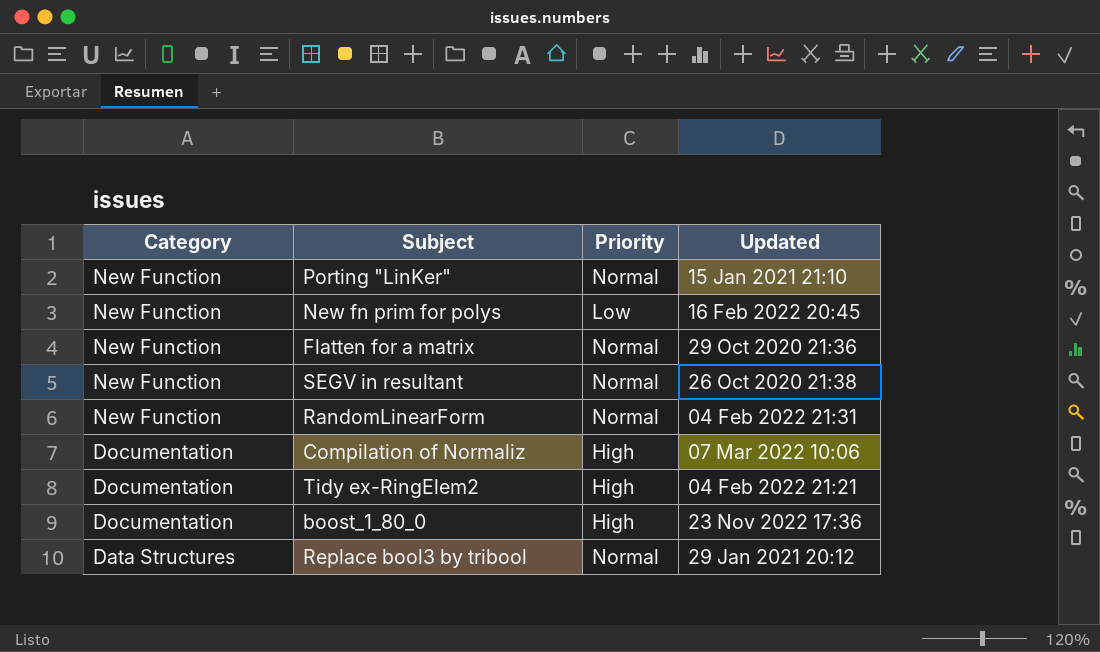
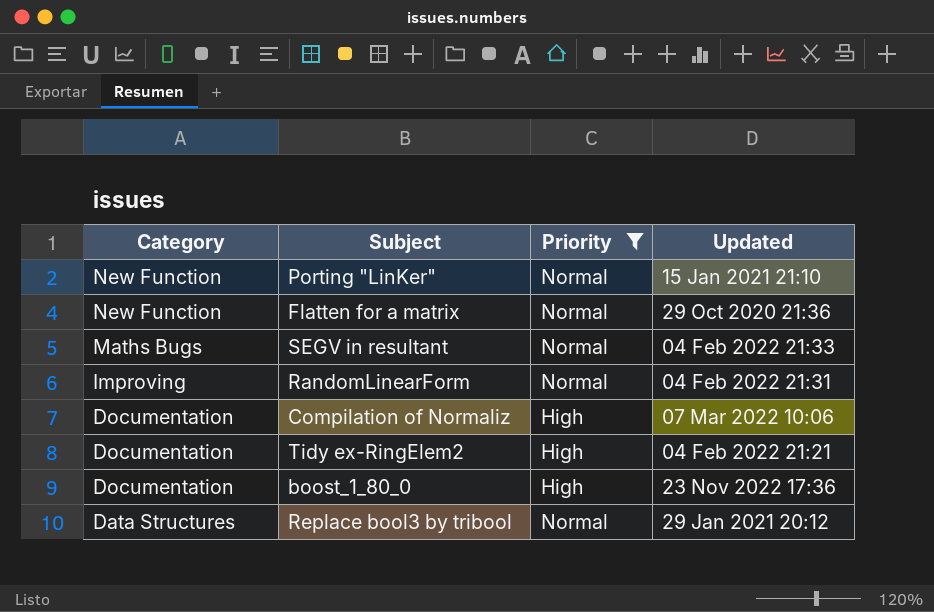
filter: none -> Priority != Low
SEGV in resultant | Category: New Function -> Maths Bugs
SEGV in resultant | Updated: 26 Oct 2020 21:38 -> 04 Feb 2022 21:33
RandomLinearForm | Category: New Function -> Improving

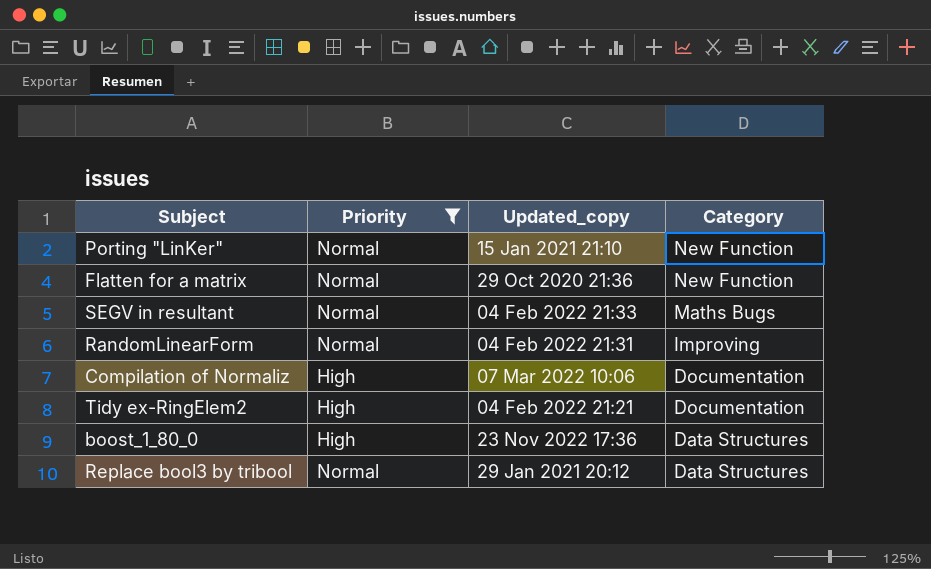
column name: Updated -> Updated_copy
column Category | position: 1 -> 4
boost_1_80_0 | Category: Documentation -> Data Structures

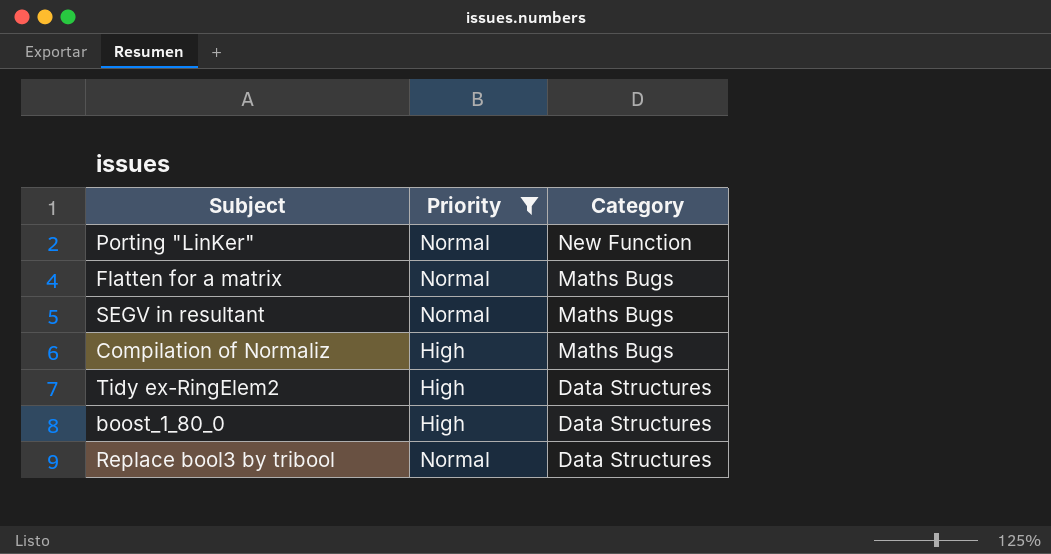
column Updated_copy | position: 3 -> none
row RandomLinearForm: Normal | 04 Feb 2022 21:31 | Improving -> none
Flatten for a matrix | Category: New Function -> Maths Bugs
Compilation of Normaliz | Category: Documentation -> Maths Bugs
Tidy ex-RingElem2 | Category: Documentation -> Data Structures

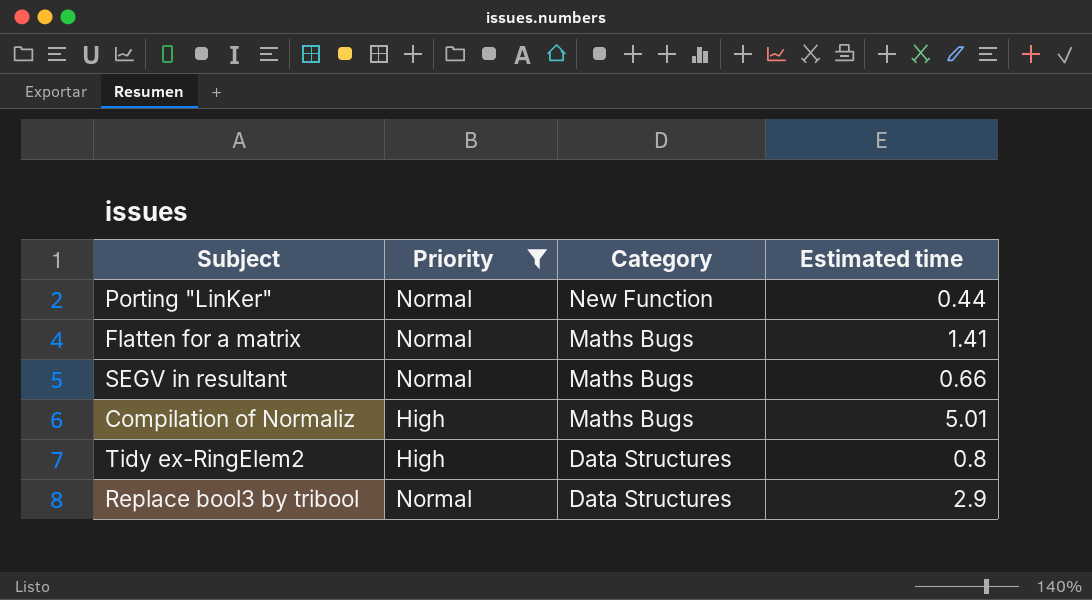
column Estimated time | position: none -> 4
row boost_1_80_0: High | Data Structures -> none

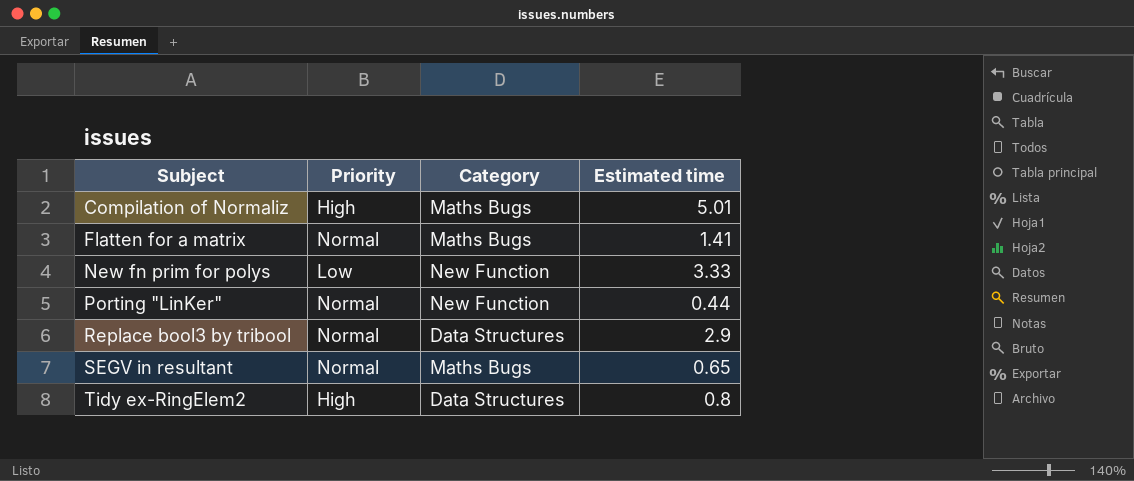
filter: Priority != Low -> none
row order: Category descending -> Subject ascending
SEGV in resultant | Estimated time: 0.66 -> 0.65

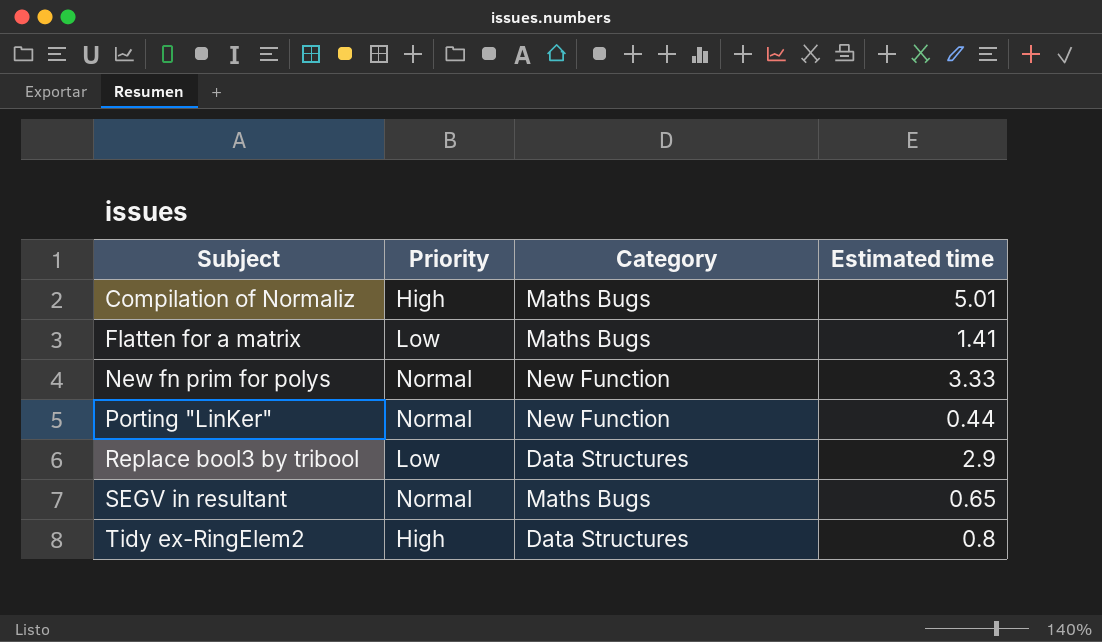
Flatten for a matrix | Priority: Normal -> Low
New fn prim for polys | Priority: Low -> Normal
Replace bool3 by tribool | Priority: Normal -> Low

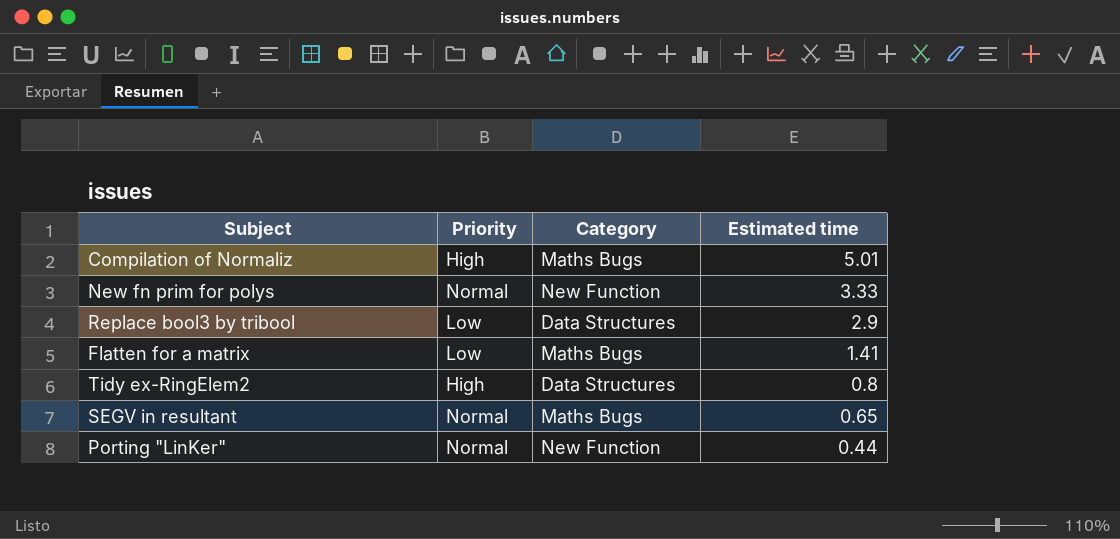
row order: Subject ascending -> Estimated time descending

